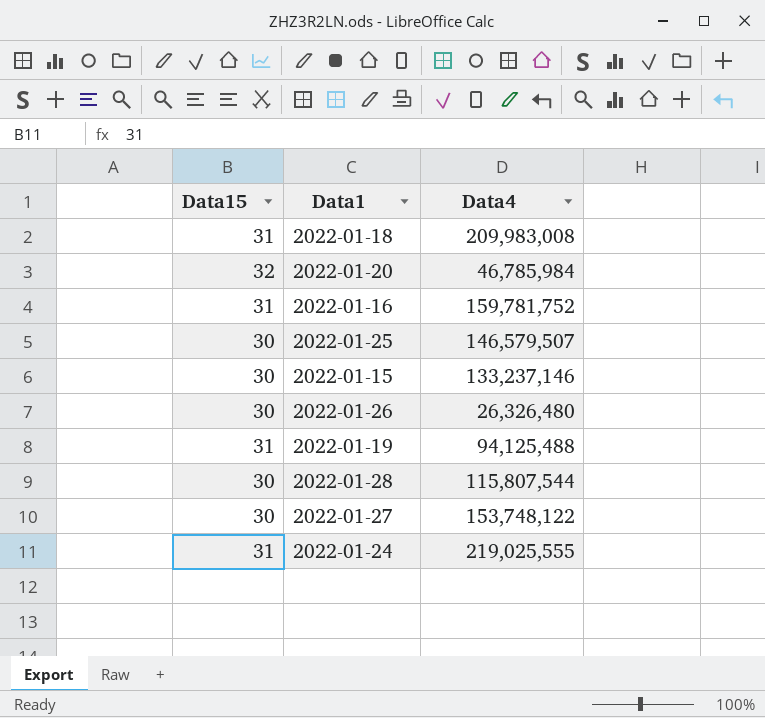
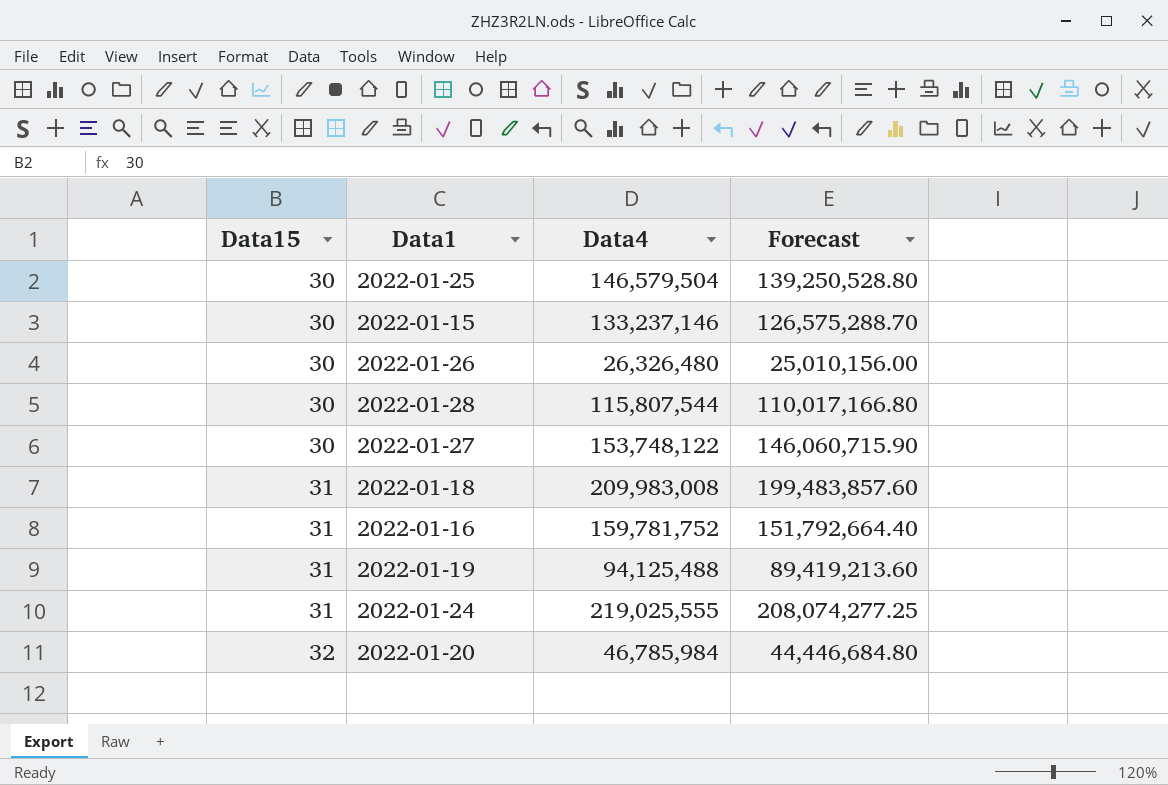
row order: none -> Data15 ascending
column Forecast | formula: none -> [Data4] * 0.95
2022-01-25 | Data4: 146,579,507 -> 146,579,504

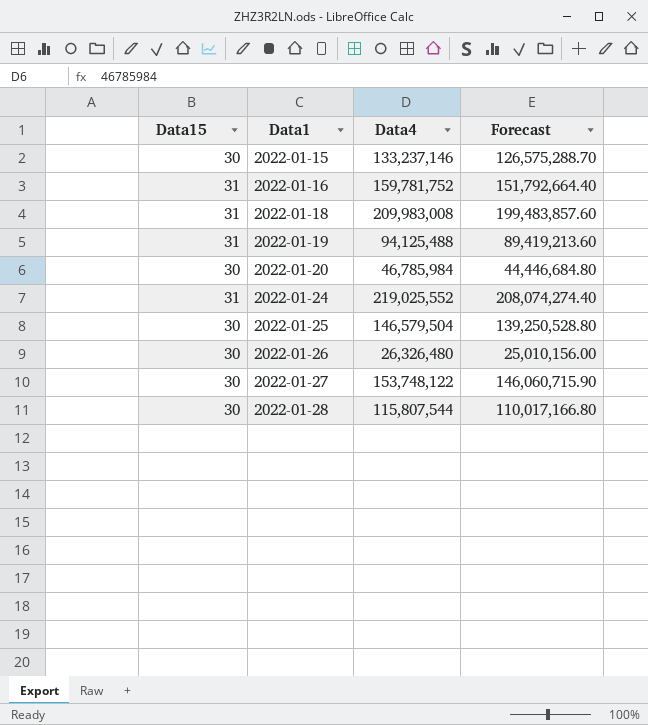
row order: Data15 ascending -> Data1 ascending
2022-01-20 | Data15: 32 -> 30
2022-01-24 | Data4: 219,025,555 -> 219,025,552
2022-01-24 | Forecast: 208,074,277.25 -> 208,074,274.40

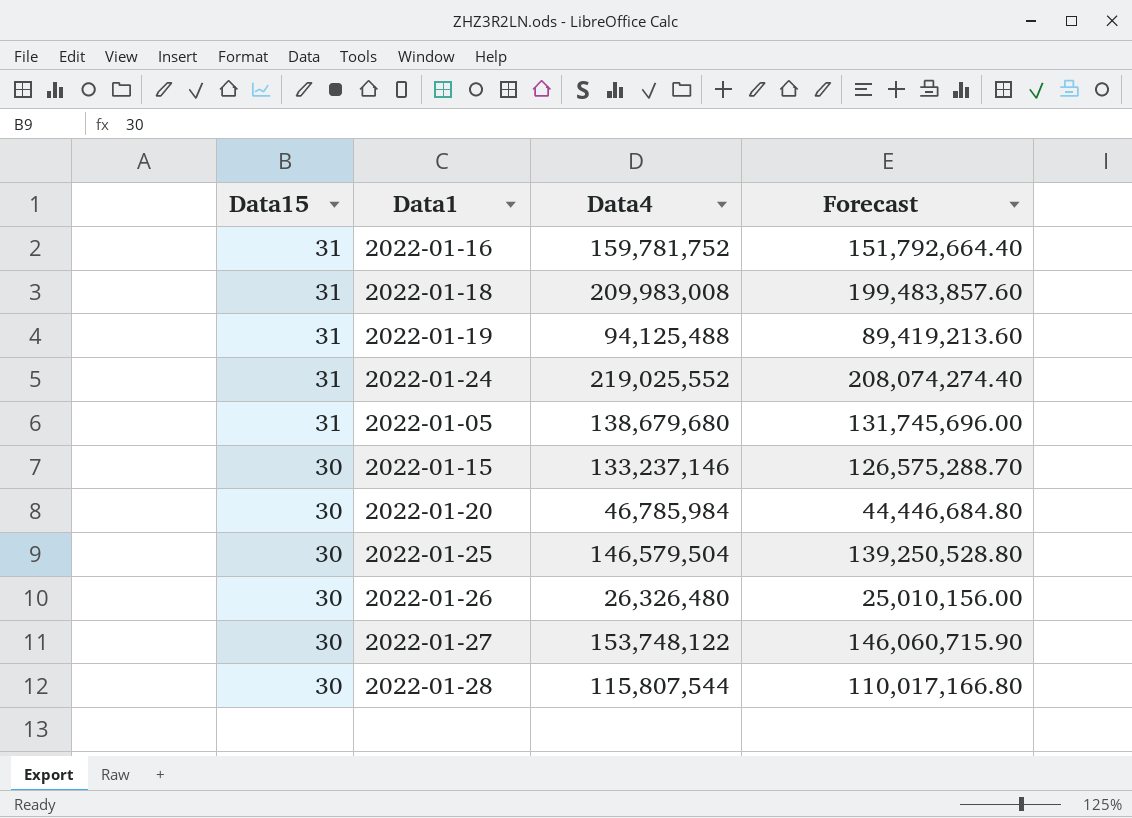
row order: Data1 ascending -> Data15 descending
row 2022-01-05: none -> 31 | 138,679,680 | 131,745,696.00

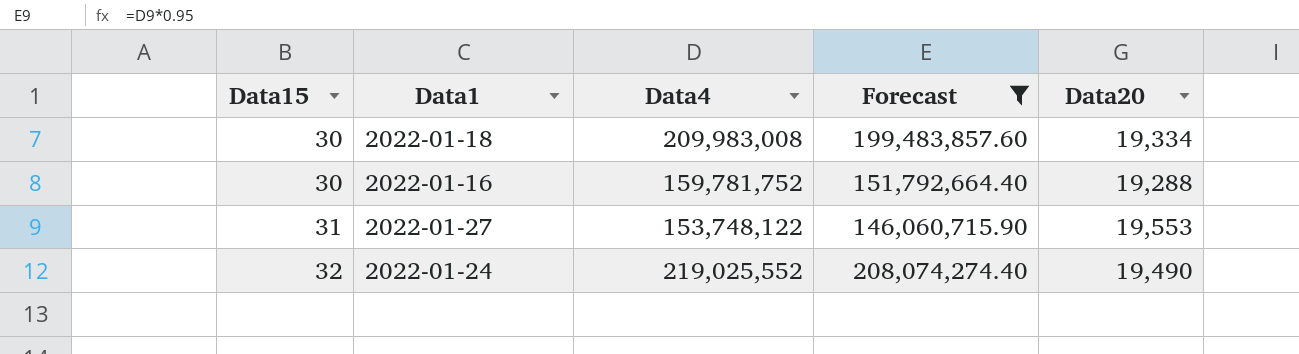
filter: none -> Forecast >= 146,060,715.90
row order: Data15 descending -> Data15 ascending
column Data20 | position: none -> 5
2022-01-18 | Data15: 31 -> 30
2022-01-16 | Data15: 31 -> 30
2022-01-27 | Data15: 30 -> 31
2022-01-24 | Data15: 31 -> 32

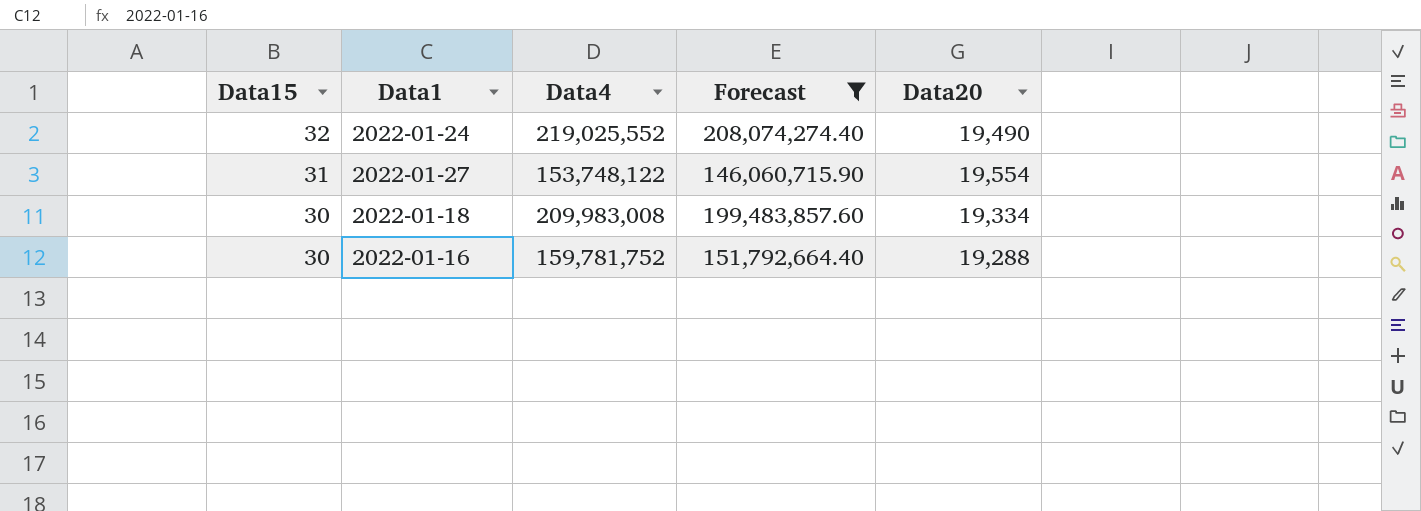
row order: Data15 ascending -> Data15 descending
2022-01-27 | Data20: 19,553 -> 19,554

